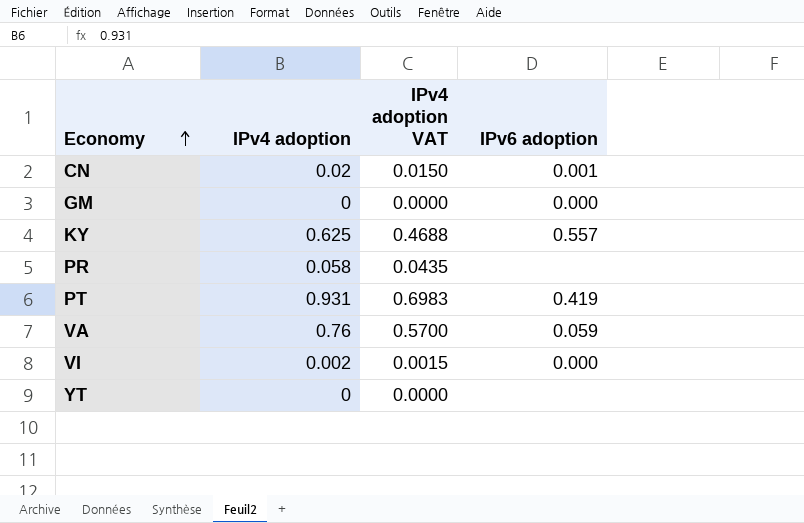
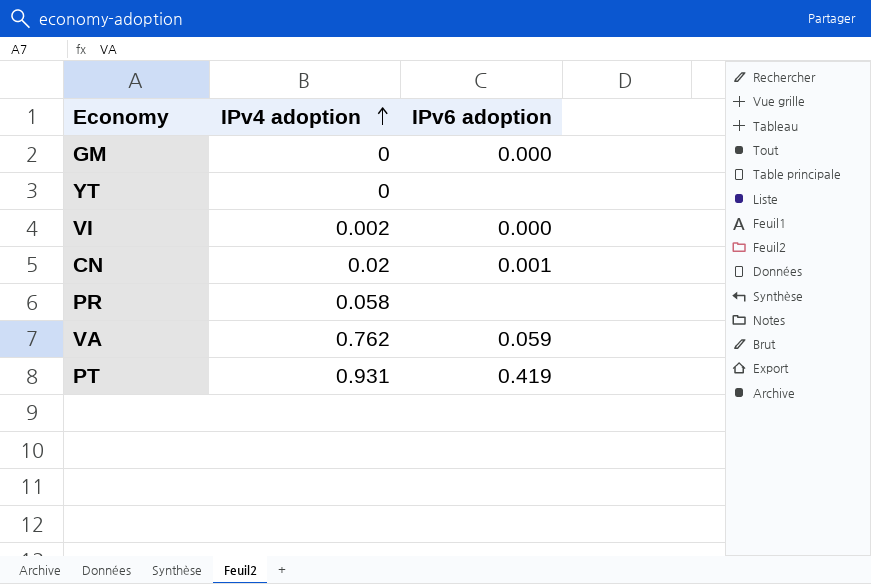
row order: Economy ascending -> IPv4 adoption ascending
column IPv4 adoption VAT | formula: [IPv4 adoption] * 0.75 -> none
row KY: 0.625 | 0.4688 | 0.557 -> none
VA | IPv4 adoption: 0.76 -> 0.762

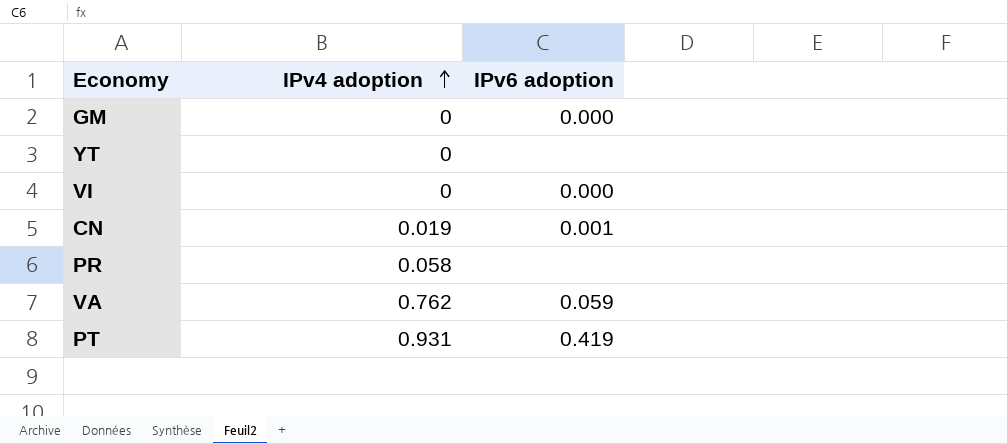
VI | IPv4 adoption: 0.002 -> 0
CN | IPv4 adoption: 0.02 -> 0.019

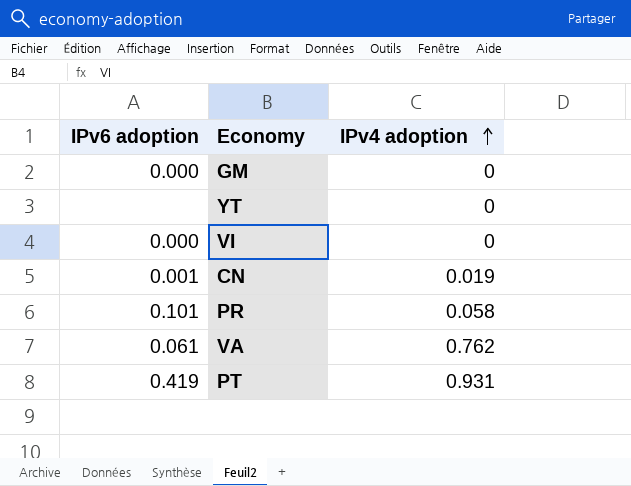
column IPv6 adoption | position: 3 -> 1
PR | IPv6 adoption: none -> 0.101
VA | IPv6 adoption: 0.059 -> 0.061

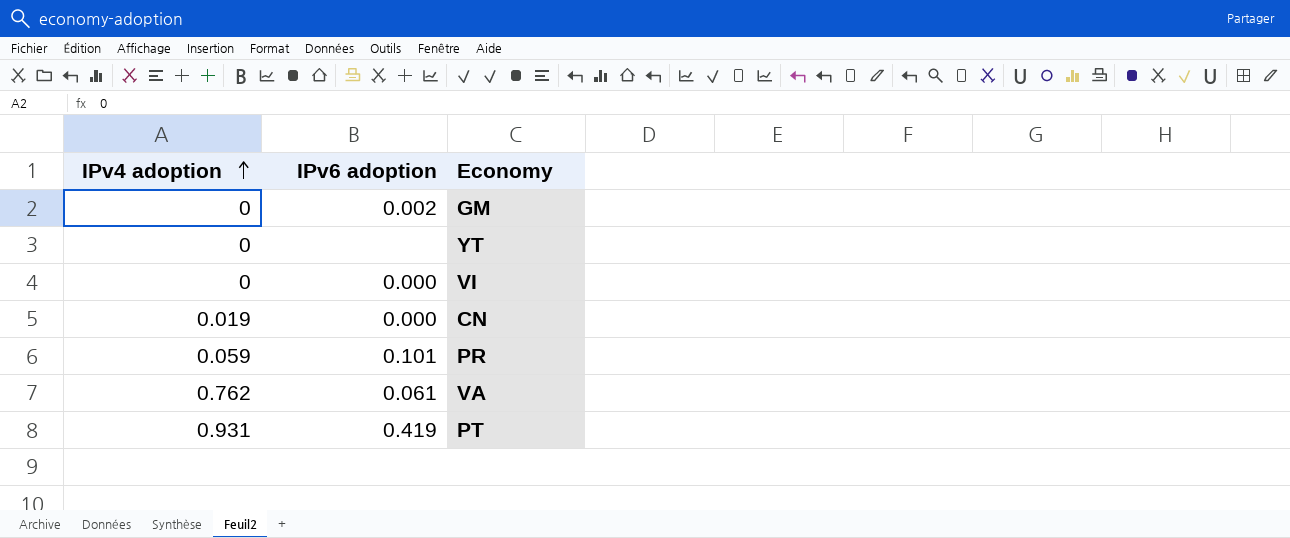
column IPv4 adoption | position: 3 -> 1
GM | IPv6 adoption: 0.000 -> 0.002
CN | IPv6 adoption: 0.001 -> 0.000
PR | IPv4 adoption: 0.058 -> 0.059

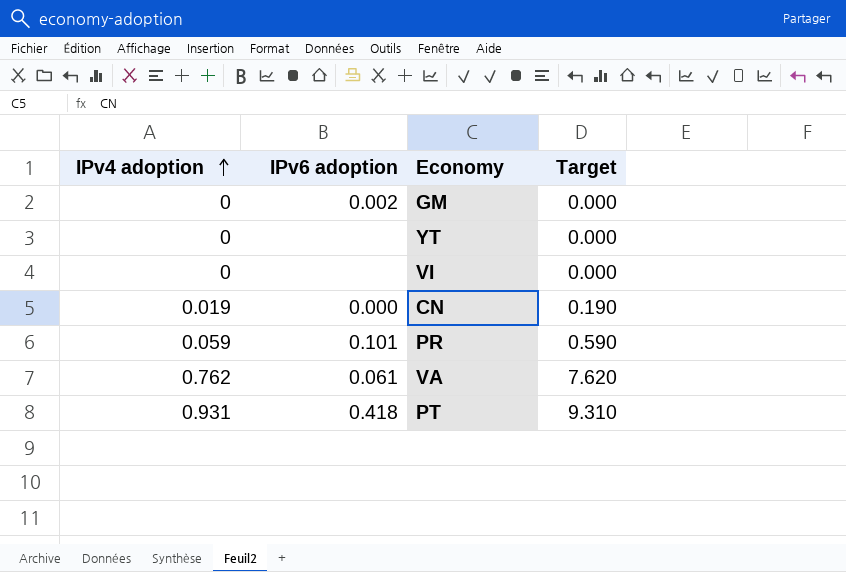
column Target | formula: none -> [IPv4 adoption] * 10
VI | IPv6 adoption: 0.000 -> none
PT | IPv6 adoption: 0.419 -> 0.418

